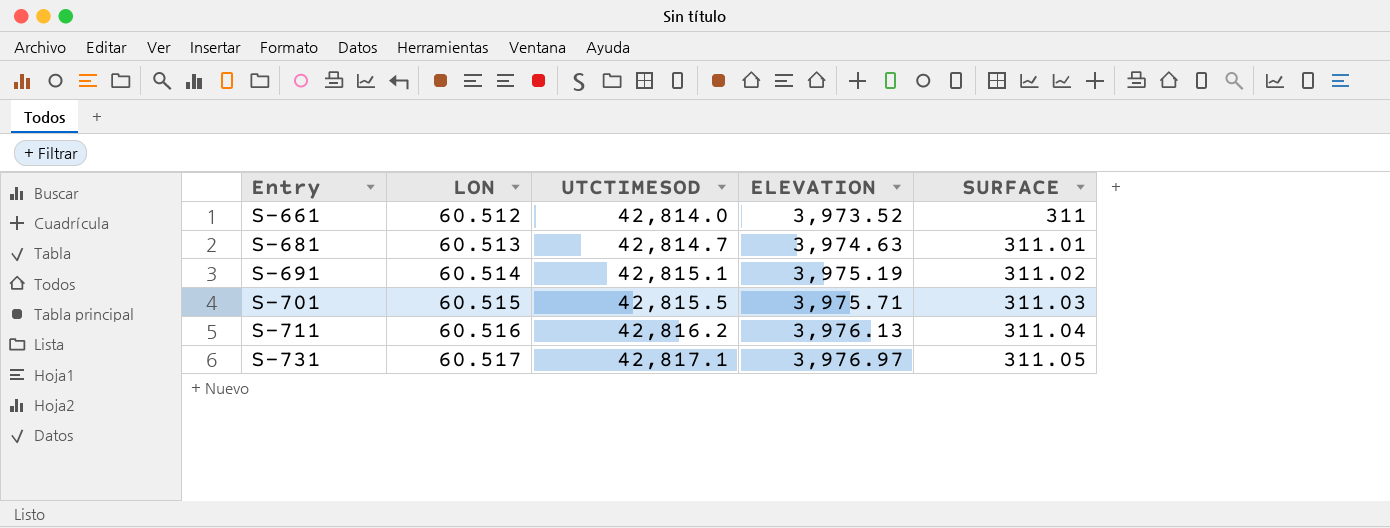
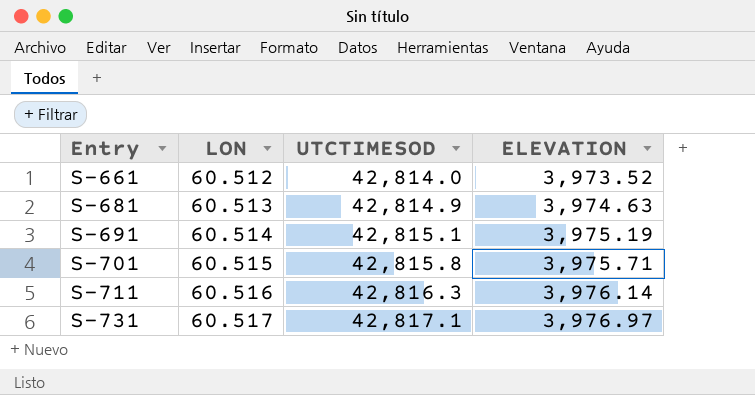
column SURFACE | position: 5 -> none
S-681 | UTCTIMESOD: 42,814.7 -> 42,814.9
S-701 | UTCTIMESOD: 42,815.5 -> 42,815.8
S-711 | UTCTIMESOD: 42,816.2 -> 42,816.3
S-711 | ELEVATION: 3,976.13 -> 3,976.14

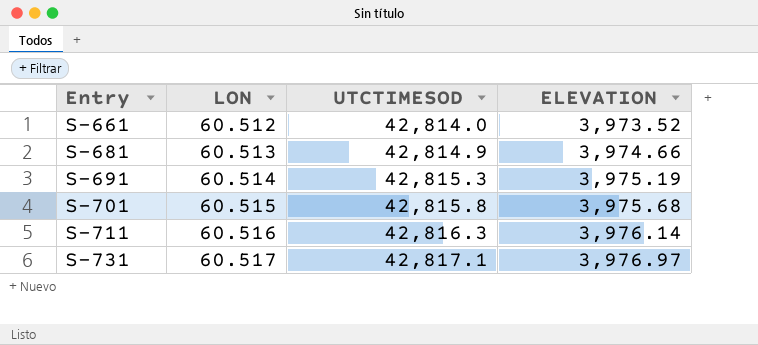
S-681 | ELEVATION: 3,974.63 -> 3,974.66
S-691 | UTCTIMESOD: 42,815.1 -> 42,815.3
S-701 | ELEVATION: 3,975.71 -> 3,975.68

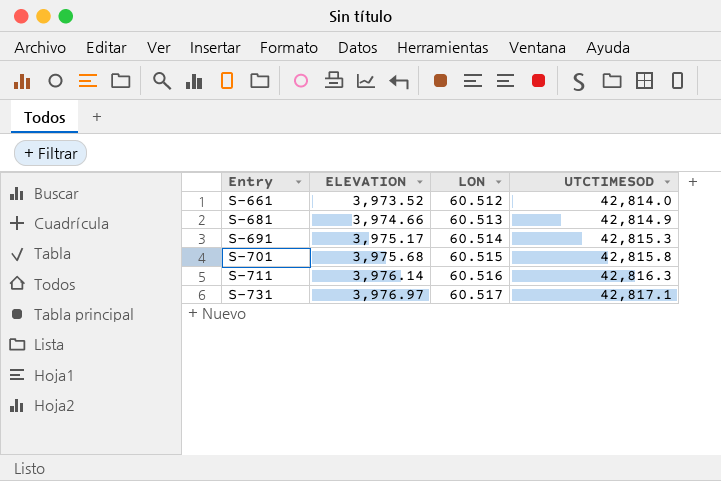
column ELEVATION | position: 4 -> 2
S-691 | ELEVATION: 3,975.19 -> 3,975.17

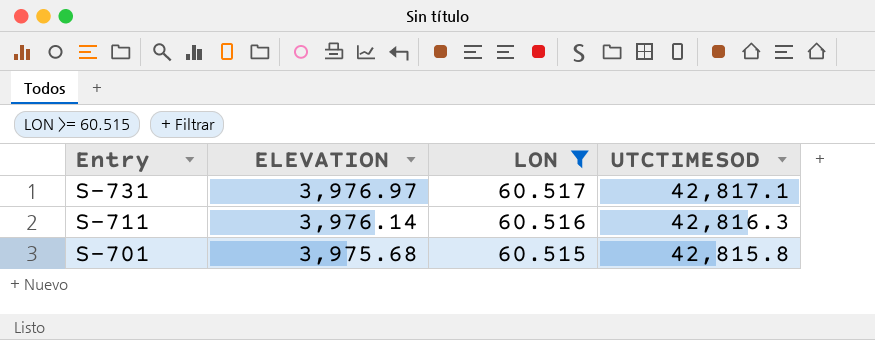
filter: none -> LON >= 60.515
row order: Entry ascending -> Entry descending

